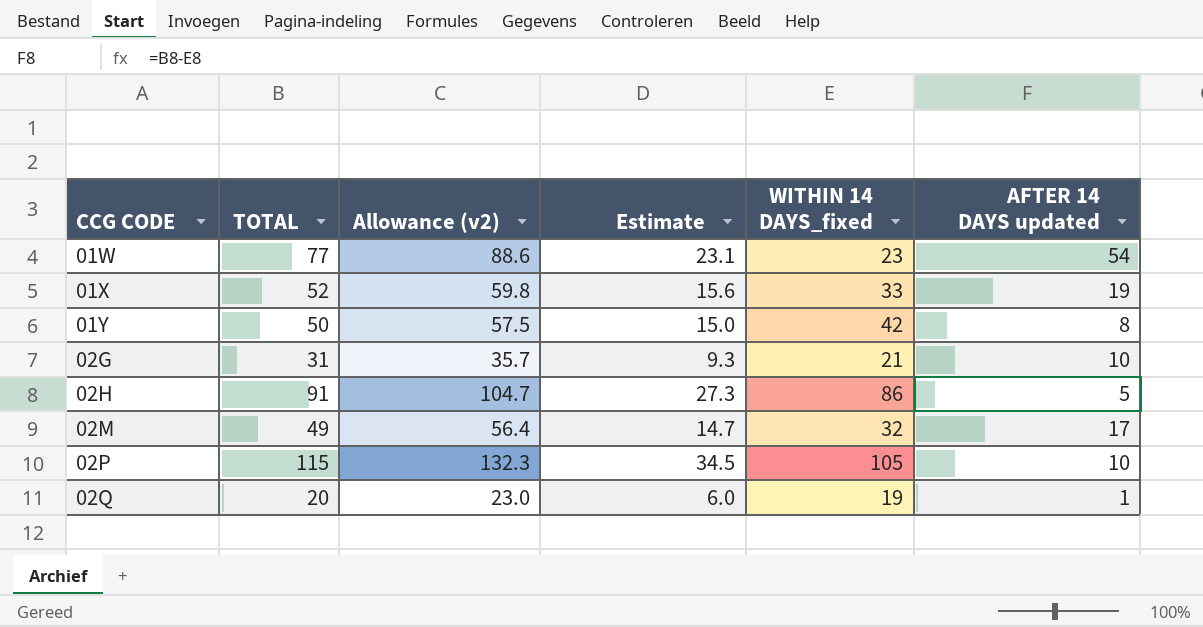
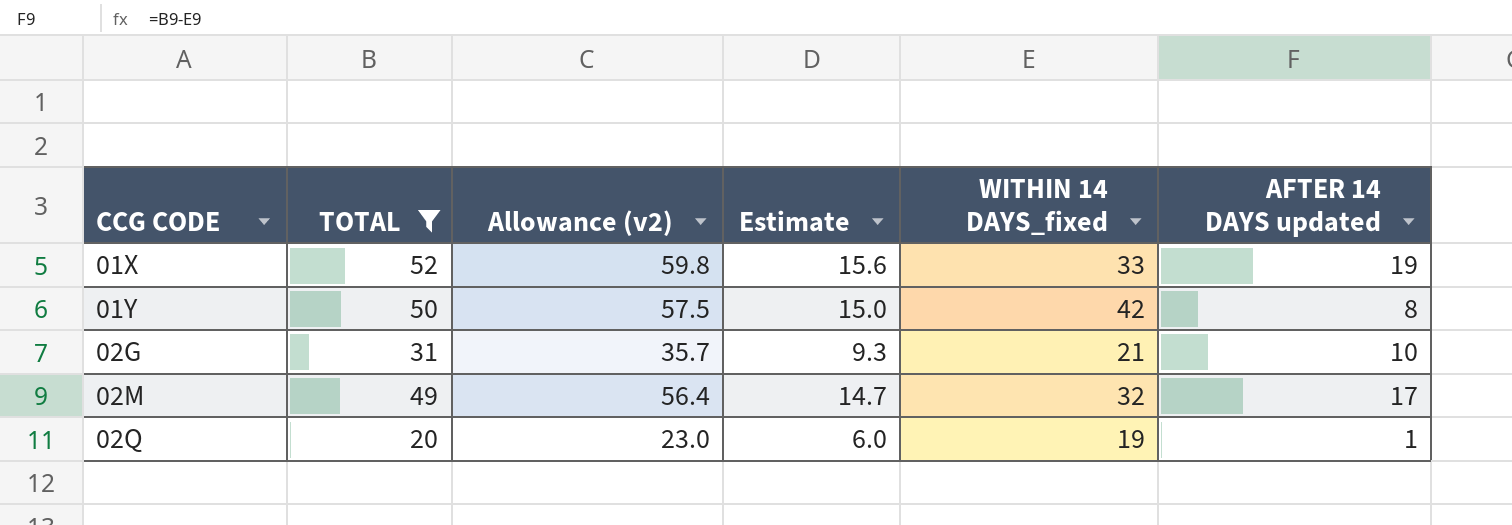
filter: none -> TOTAL <= 52

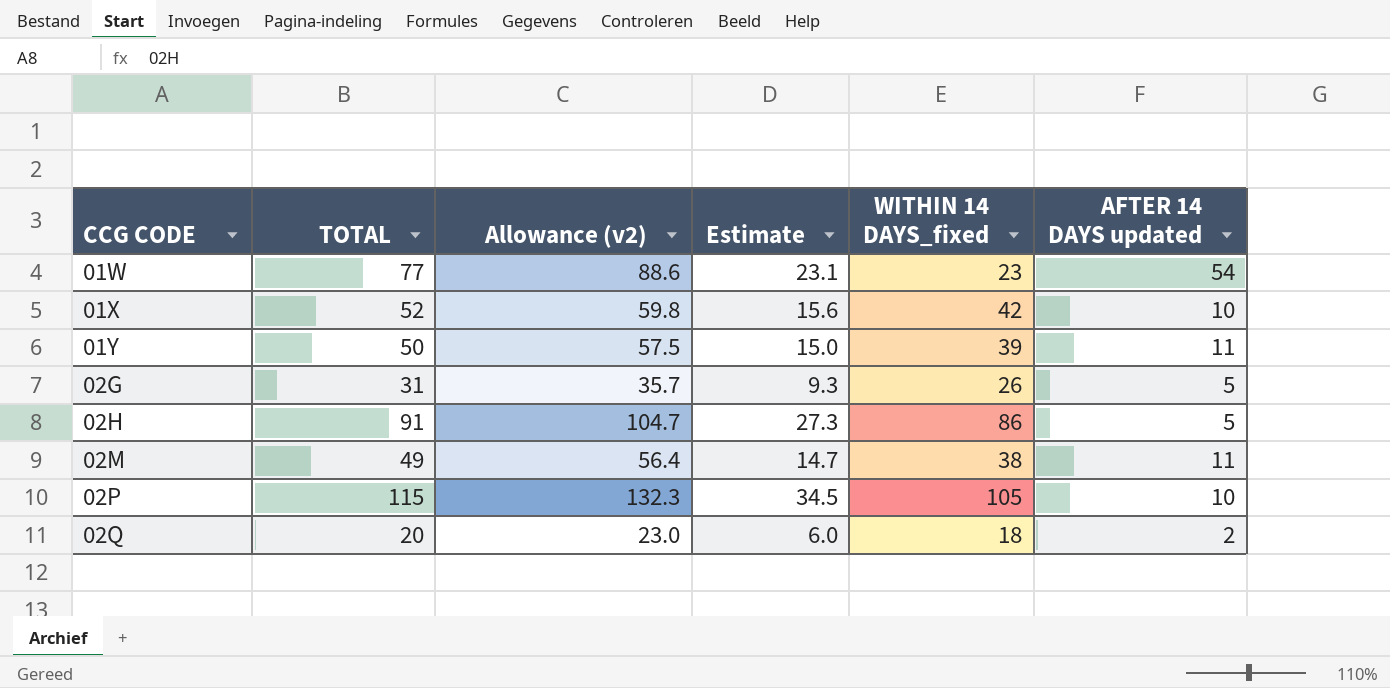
filter: TOTAL <= 52 -> none
01X | WITHIN 14 DAYS_fixed: 33 -> 42
01X | AFTER 14 DAYS updated: 19 -> 10
01Y | WITHIN 14 DAYS_fixed: 42 -> 39
01Y | AFTER 14 DAYS updated: 8 -> 11
02G | WITHIN 14 DAYS_fixed: 21 -> 26
02G | AFTER 14 DAYS updated: 10 -> 5
02M | WITHIN 14 DAYS_fixed: 32 -> 38
02M | AFTER 14 DAYS updated: 17 -> 11
02Q | WITHIN 14 DAYS_fixed: 19 -> 18
02Q | AFTER 14 DAYS updated: 1 -> 2

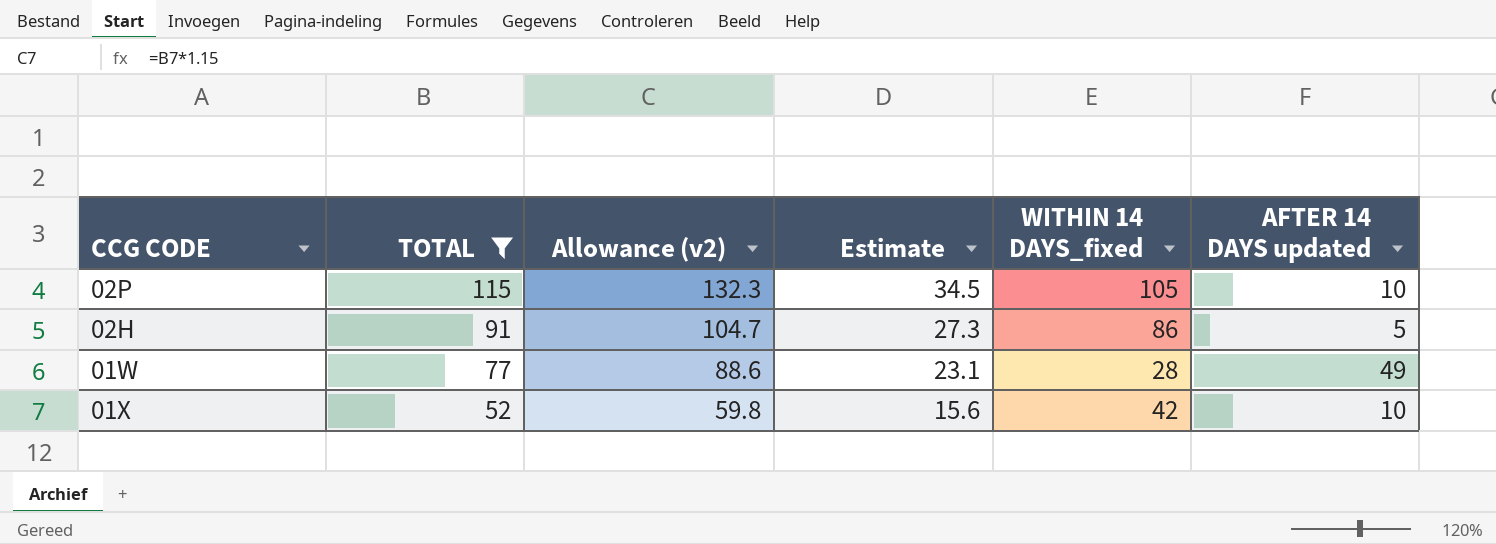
filter: none -> TOTAL >= 52
row order: CCG CODE ascending -> TOTAL descending
01W | WITHIN 14 DAYS_fixed: 23 -> 28
01W | AFTER 14 DAYS updated: 54 -> 49

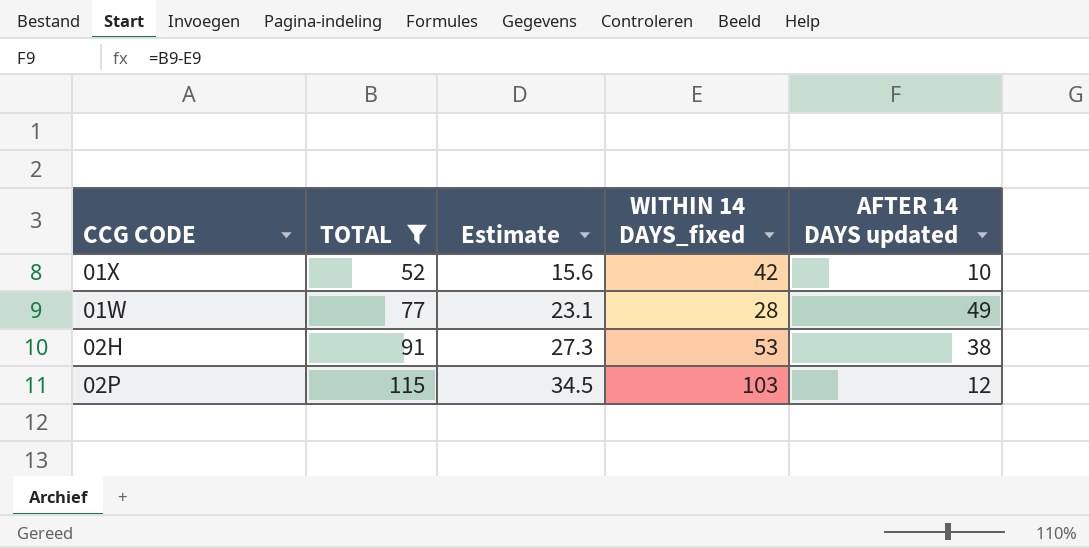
row order: TOTAL descending -> TOTAL ascending
column Allowance (v2) | formula: [TOTAL] * 1.15 -> none
02H | WITHIN 14 DAYS_fixed: 86 -> 53
02H | AFTER 14 DAYS updated: 5 -> 38
02P | WITHIN 14 DAYS_fixed: 105 -> 103
02P | AFTER 14 DAYS updated: 10 -> 12

